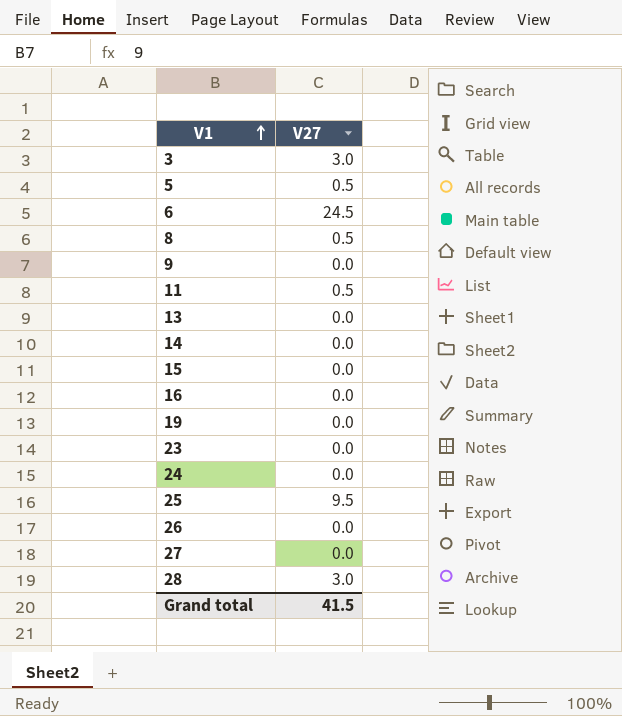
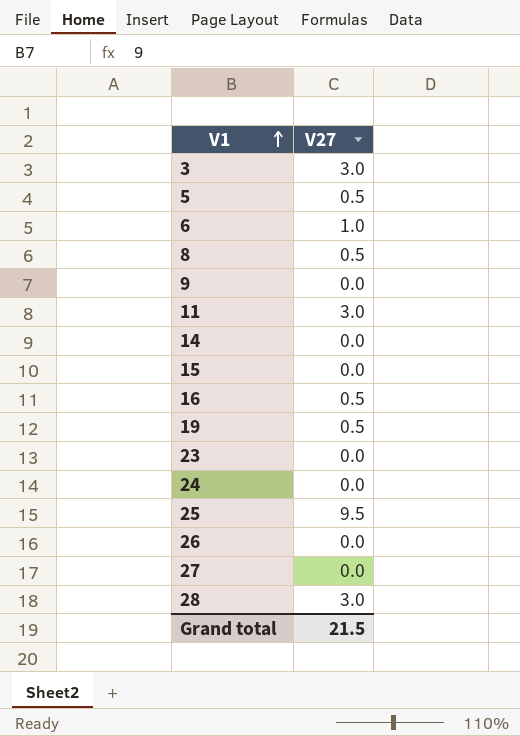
row 13: 0.0 -> none
6 | V27: 24.5 -> 1.0
11 | V27: 0.5 -> 3.0
16 | V27: 0.0 -> 0.5
19 | V27: 0.0 -> 0.5
Grand total | V27: 41.5 -> 21.5

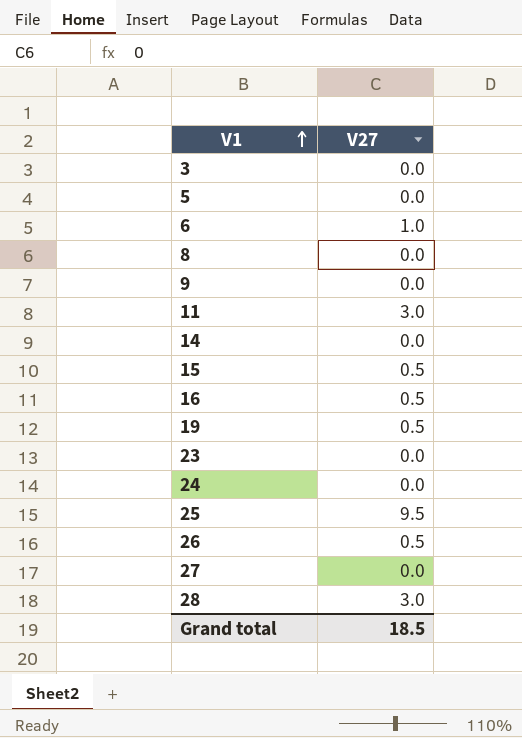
3 | V27: 3.0 -> 0.0
5 | V27: 0.5 -> 0.0
8 | V27: 0.5 -> 0.0
15 | V27: 0.0 -> 0.5
26 | V27: 0.0 -> 0.5
Grand total | V27: 21.5 -> 18.5

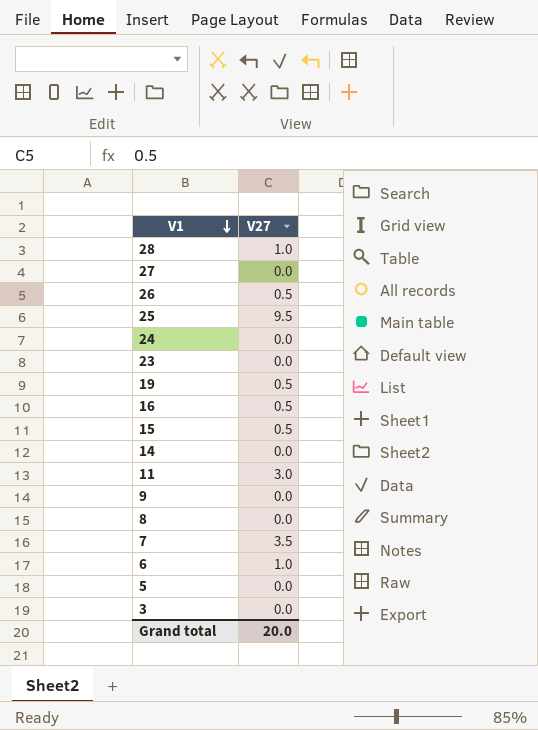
row order: V1 ascending -> V1 descending
28 | V27: 3.0 -> 1.0
row 7: none -> 3.5
Grand total | V27: 18.5 -> 20.0

